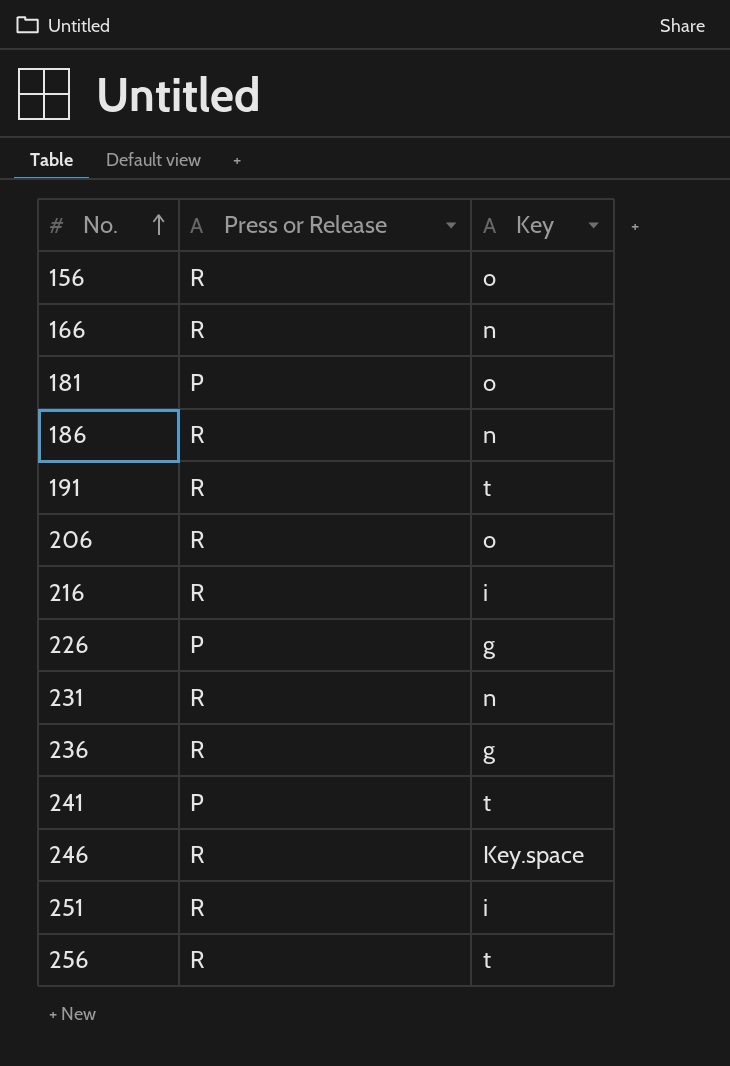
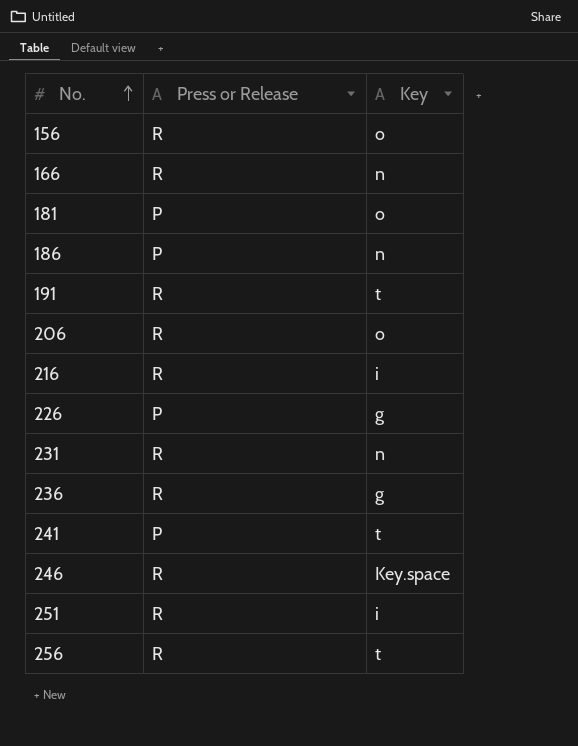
186 | Press or Release: R -> P

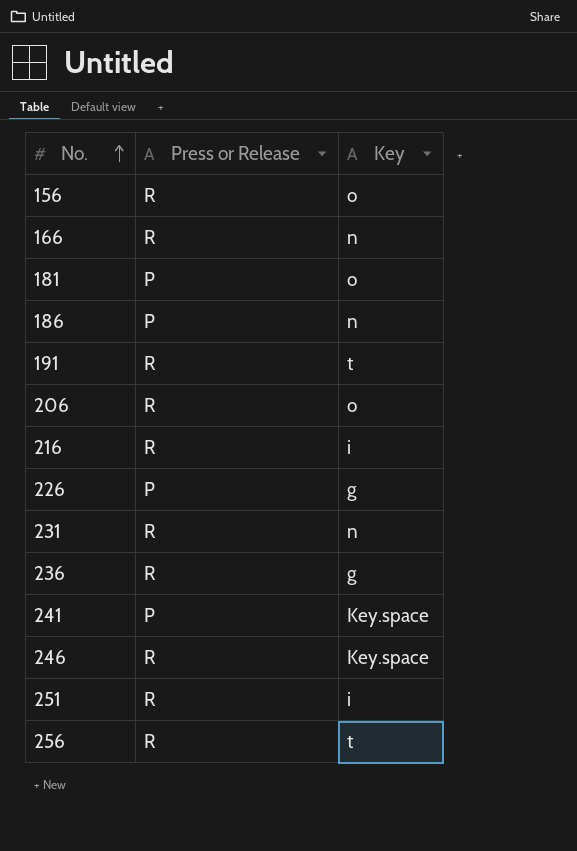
241 | Key: t -> Key.space

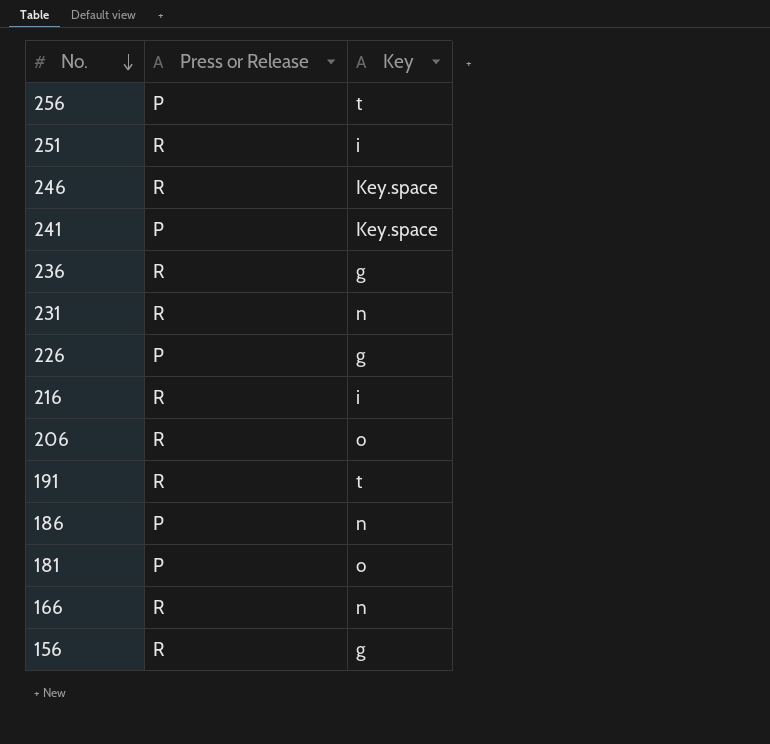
row order: No. ascending -> No. descending
256 | Press or Release: R -> P
156 | Key: o -> g

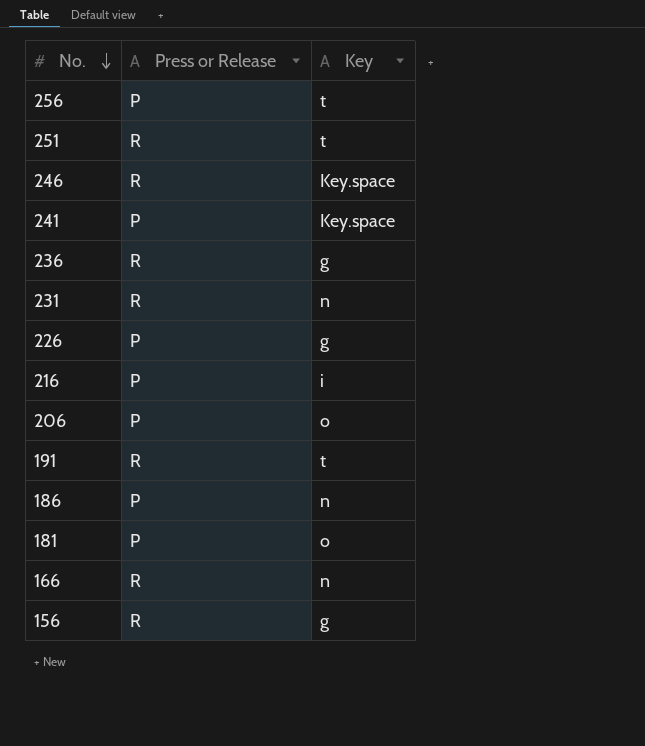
251 | Key: i -> t
216 | Press or Release: R -> P
206 | Press or Release: R -> P

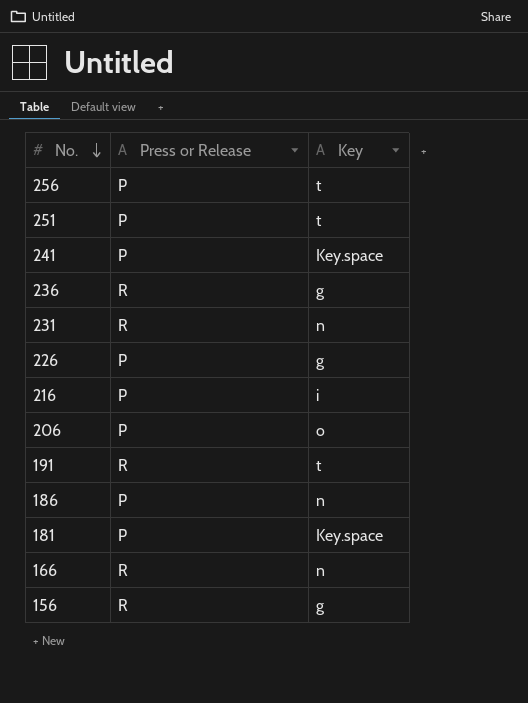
row 246: R | Key.space -> none
251 | Press or Release: R -> P
181 | Key: o -> Key.space

